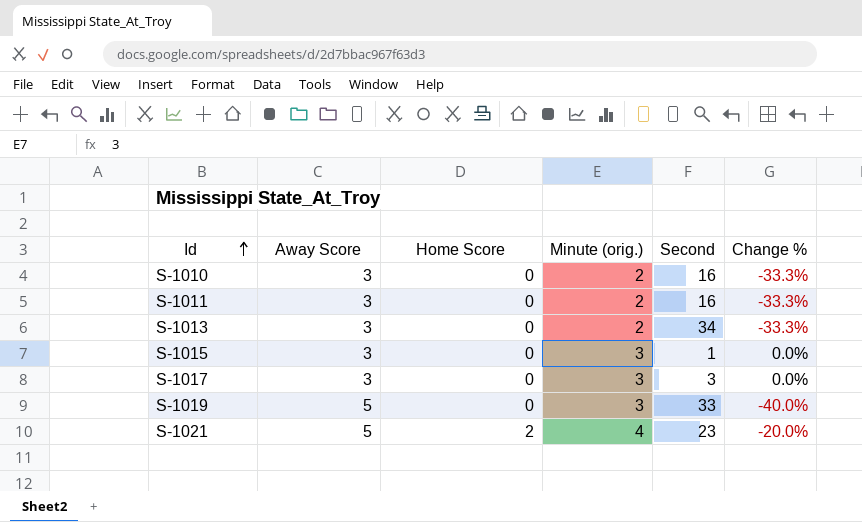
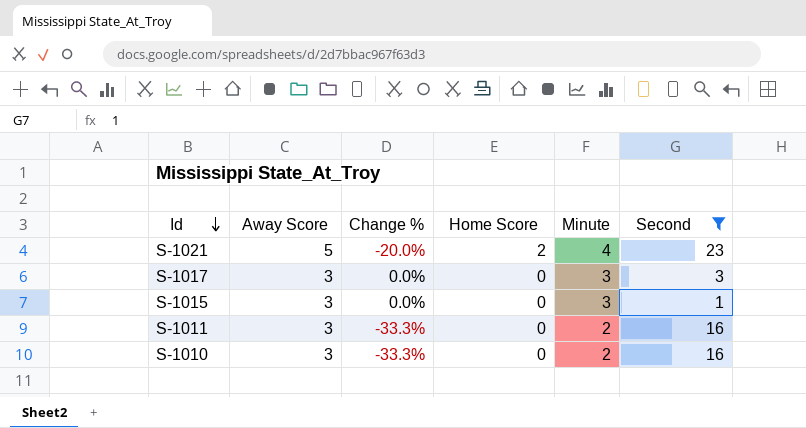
filter: none -> Second <= 23
row order: Id ascending -> Id descending
column Change % | position: 6 -> 3
column name: Minute (orig.) -> Minute

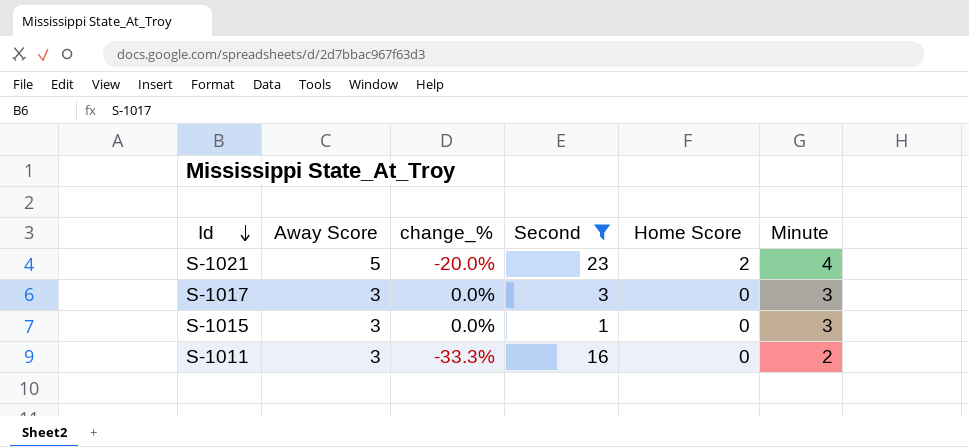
column name: Change % -> change_%
column Second | position: 6 -> 4
row S-1010: 3 | -33.3% | 0 | 2 | 16 -> none

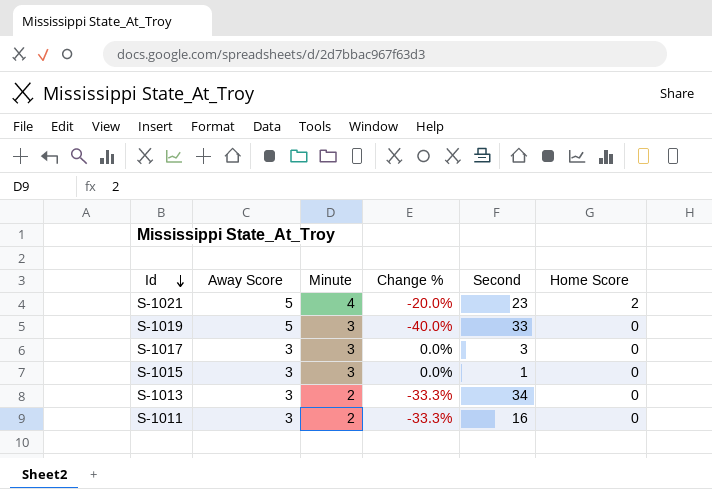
filter: Second <= 23 -> none
column Minute | position: 6 -> 3
column name: change_% -> Change %

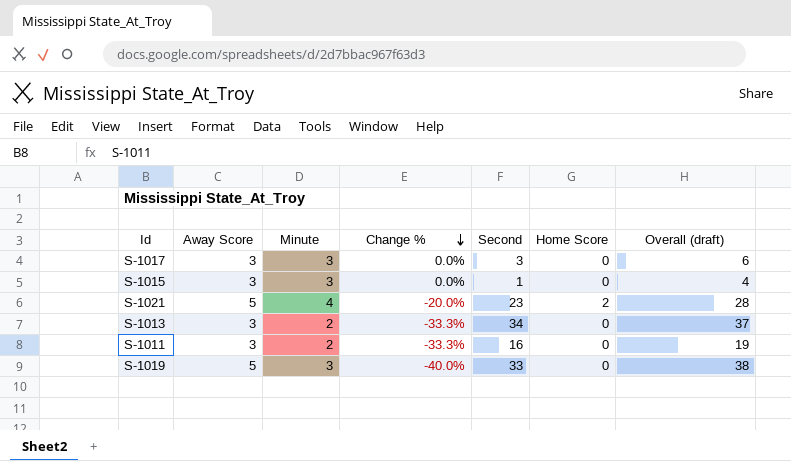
row order: Id descending -> Change % descending
column Overall (draft) | formula: none -> [Away Score] + [Second]

